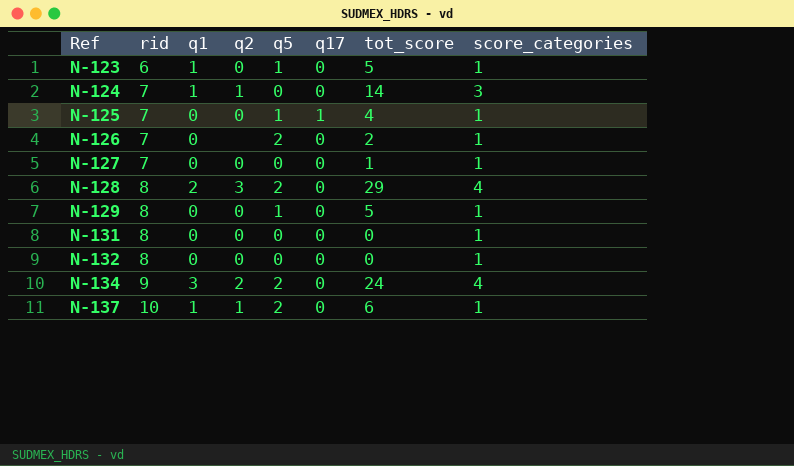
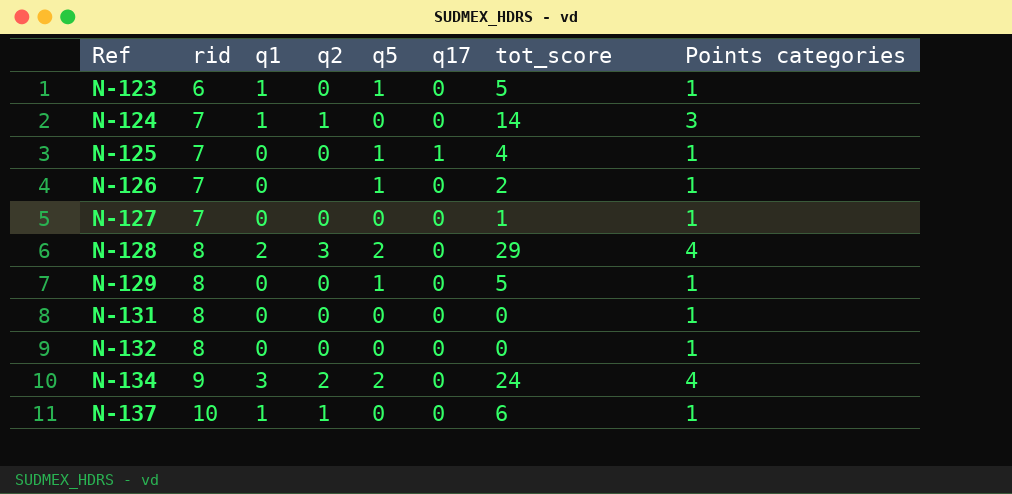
column name: score_categories -> Points categories
N-126 | q5: 2 -> 1
N-137 | q5: 2 -> 0

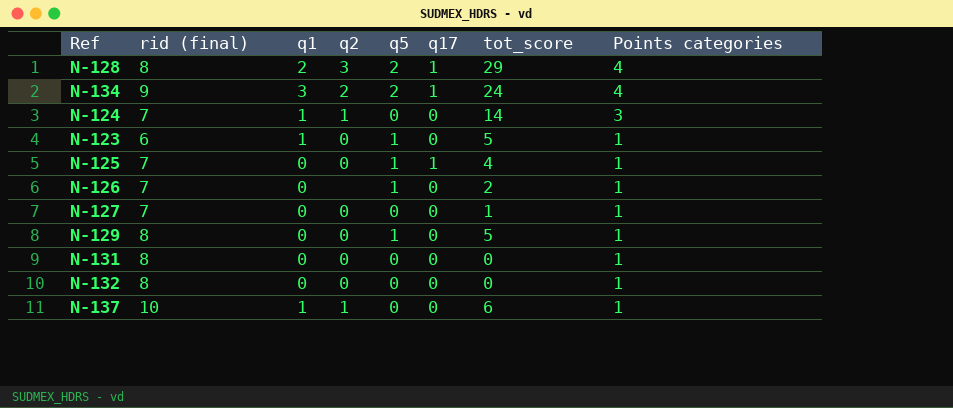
row order: Ref ascending -> Points categories descending
column name: rid -> rid (final)
N-128 | q17: 0 -> 1
N-134 | q17: 0 -> 1

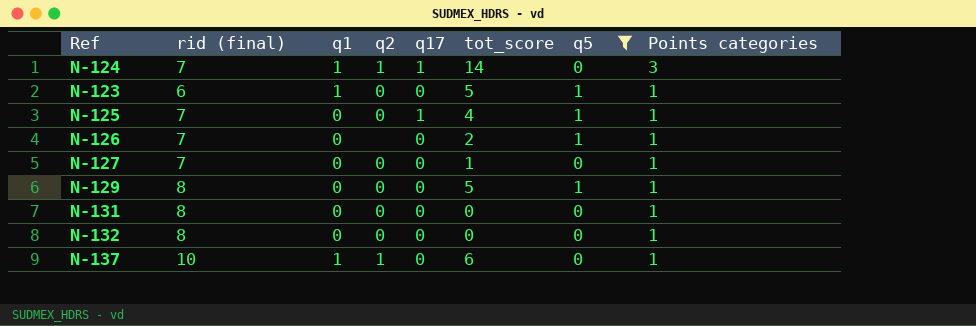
filter: none -> q5 != 2
column q5 | position: 5 -> 7
N-124 | q17: 0 -> 1

